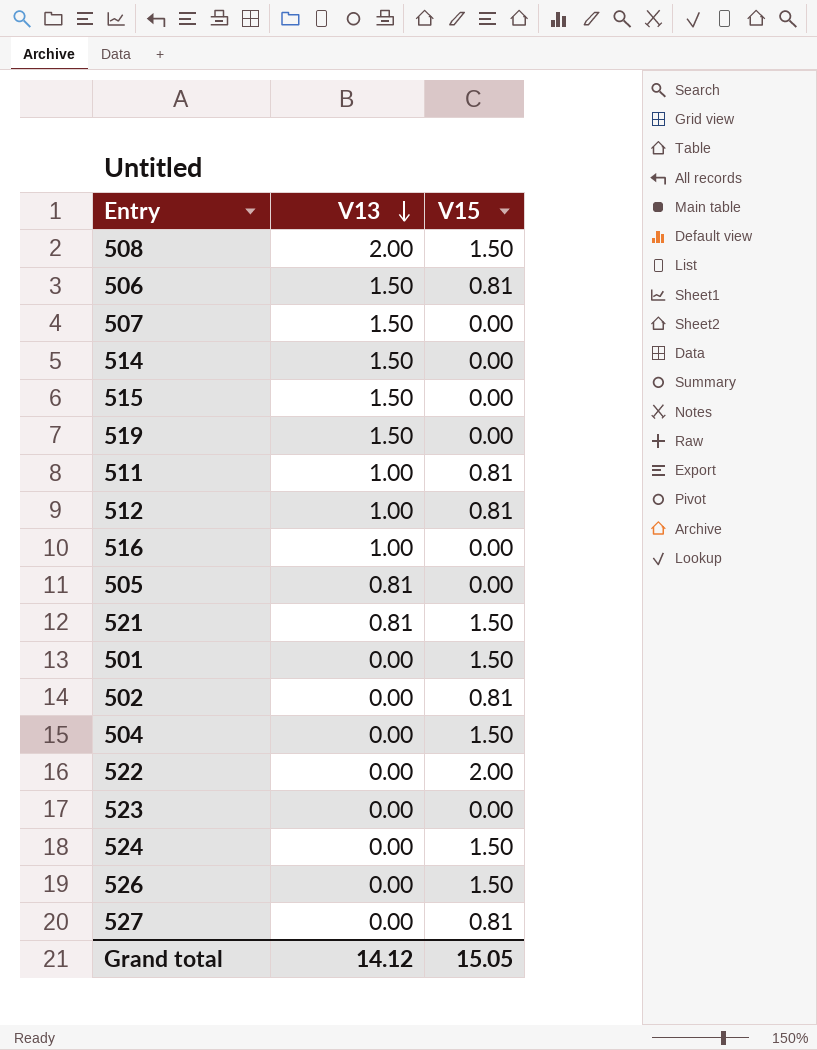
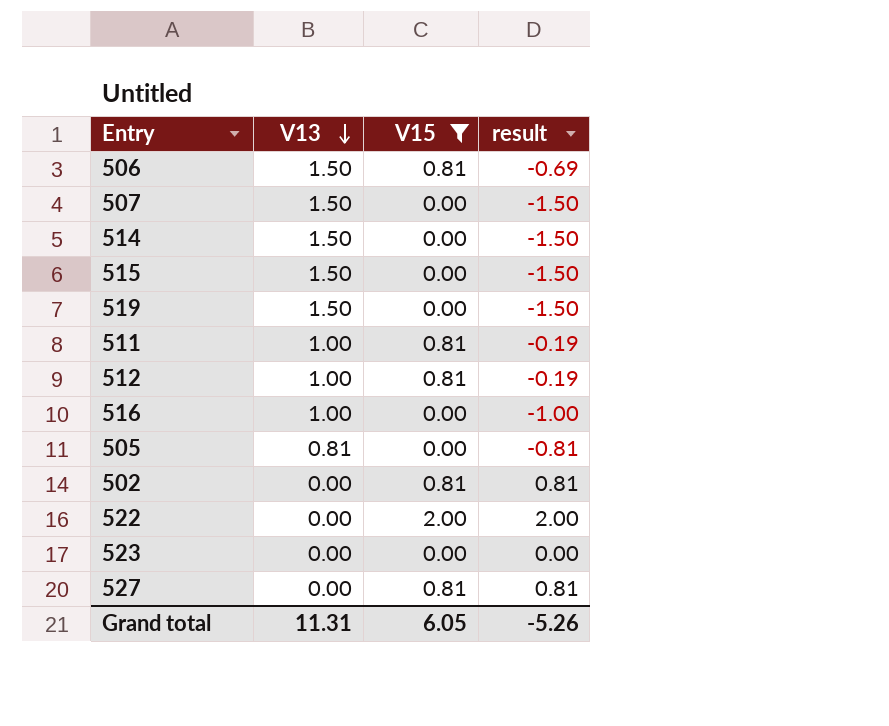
filter: none -> V15 != 1.50
column result | formula: none -> [V15] - [V13]
Grand total | V13: 14.12 -> 11.31
Grand total | V15: 15.05 -> 6.05

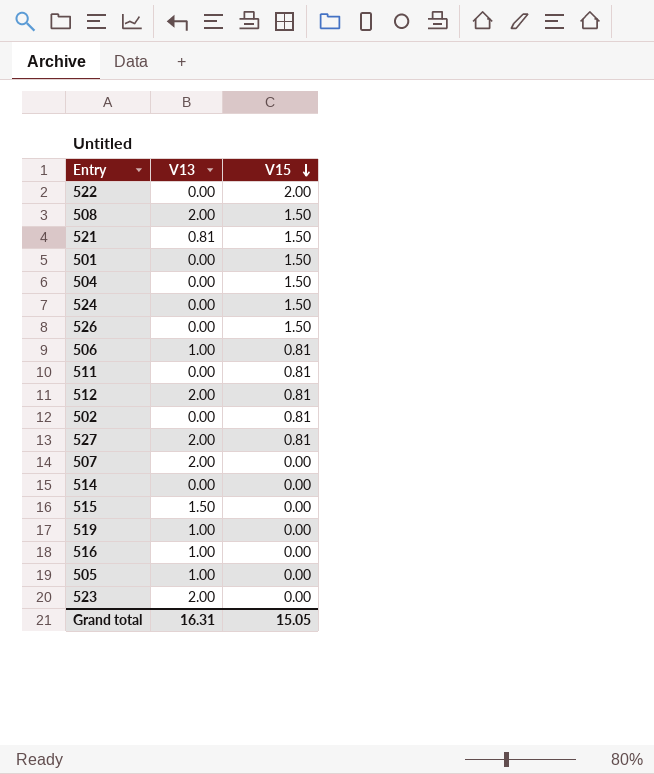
filter: V15 != 1.50 -> none
row order: V13 descending -> V15 descending
column result | formula: [V15] - [V13] -> none
506 | V13: 1.50 -> 1.00
511 | V13: 1.00 -> 0.00
512 | V13: 1.00 -> 2.00
527 | V13: 0.00 -> 2.00
507 | V13: 1.50 -> 2.00
514 | V13: 1.50 -> 0.00
519 | V13: 1.50 -> 1.00
505 | V13: 0.81 -> 1.00
523 | V13: 0.00 -> 2.00
Grand total | V13: 11.31 -> 16.31
Grand total | V15: 6.05 -> 15.05

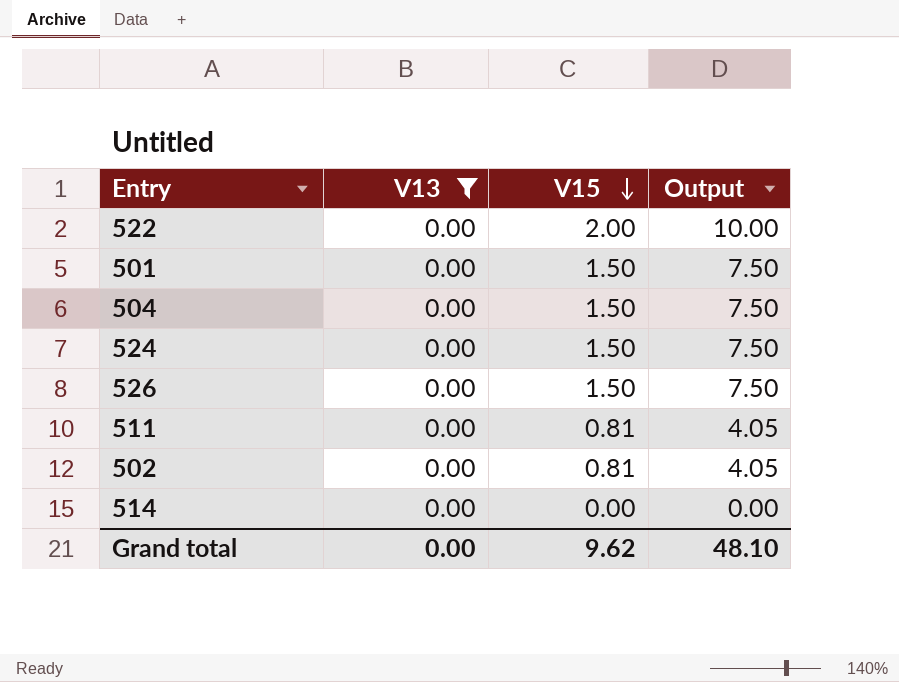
filter: none -> V13 = 0.00
column Output | formula: none -> [V15] * 5
Grand total | V13: 16.31 -> 0.00
Grand total | V15: 15.05 -> 9.62

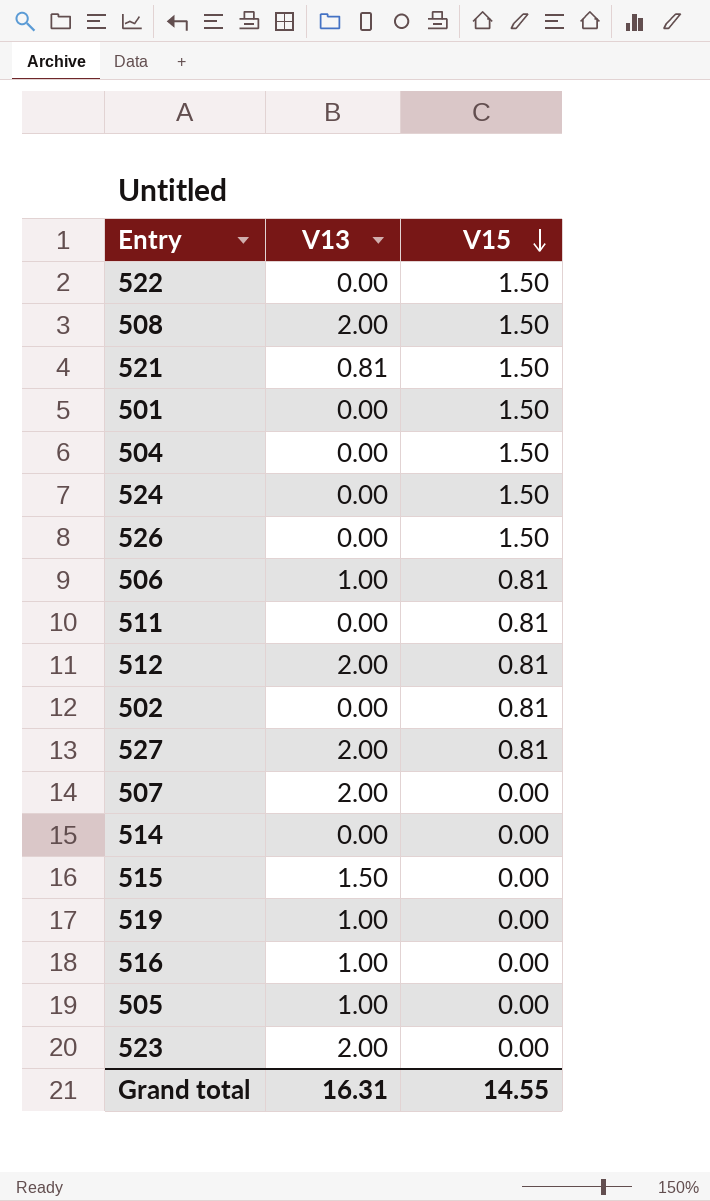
filter: V13 = 0.00 -> none
column Output | formula: [V15] * 5 -> none
522 | V15: 2.00 -> 1.50
Grand total | V13: 0.00 -> 16.31
Grand total | V15: 9.62 -> 14.55

